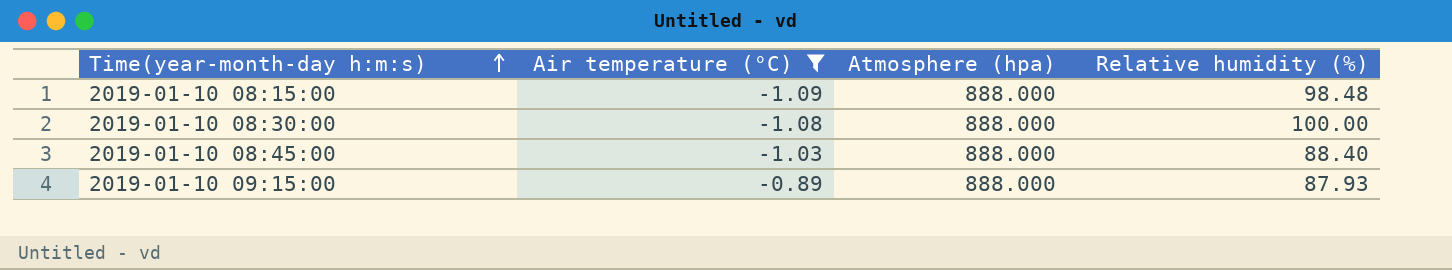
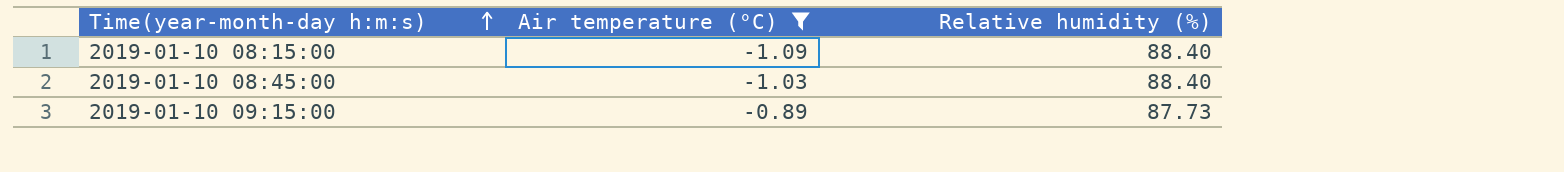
column Atmosphere (hpa) | position: 3 -> none
row 2019-01-10 08:30:00: -1.08 | 888.000 | 100.00 -> none
2019-01-10 08:15:00 | Relative humidity (%): 98.48 -> 88.40
2019-01-10 09:15:00 | Relative humidity (%): 87.93 -> 87.73

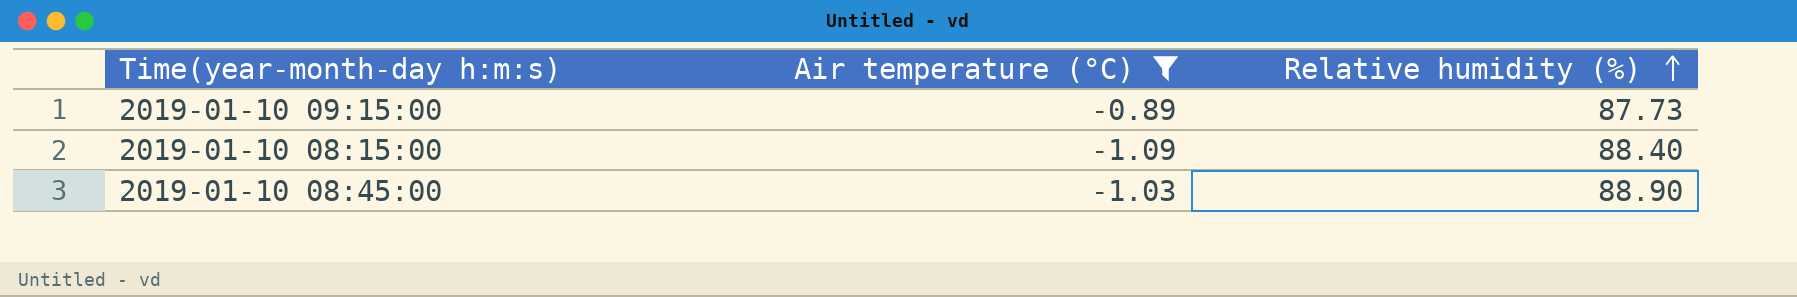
row order: Time(year-month-day h:m:s) ascending -> Relative humidity (%) ascending
2019-01-10 08:45:00 | Relative humidity (%): 88.40 -> 88.90

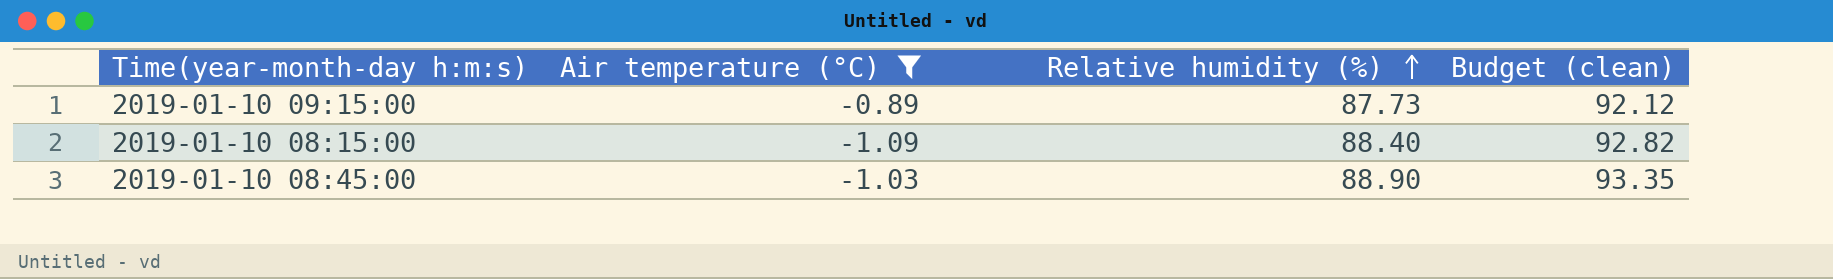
column Budget (clean) | formula: none -> [Relative humidity (%)] * 1.05

